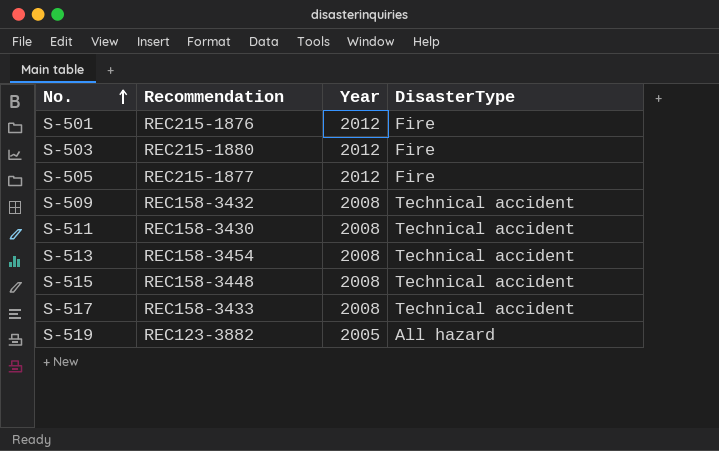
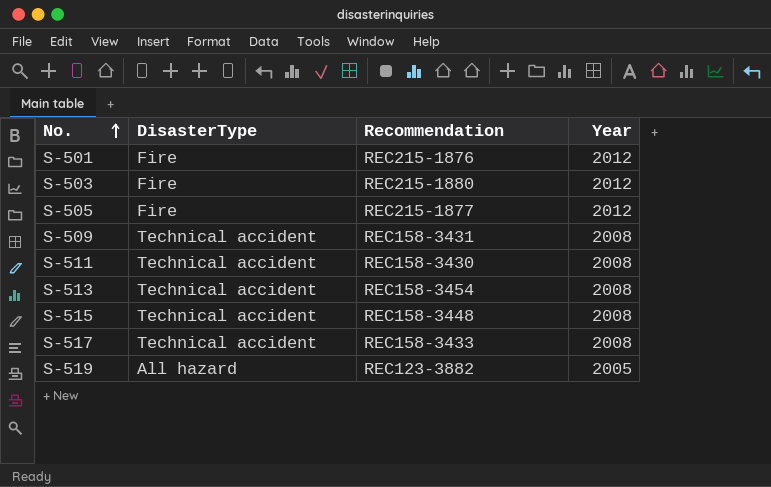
column DisasterType | position: 4 -> 2
S-509 | Recommendation: REC158-3432 -> REC158-3431

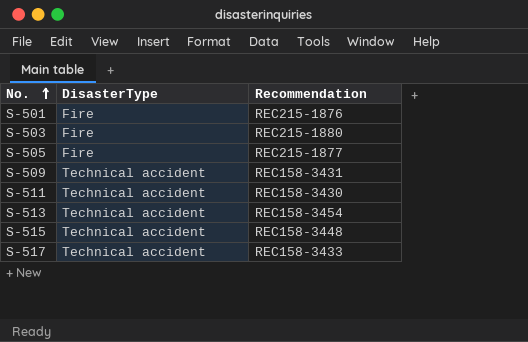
column Year | position: 4 -> none
row S-519: All hazard | REC123-3882 | 2005 -> none

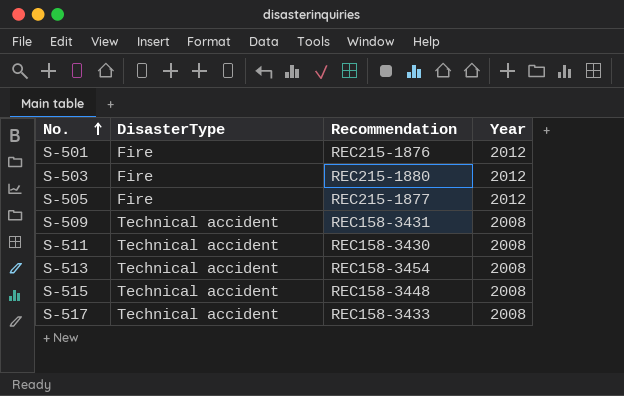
column Year | position: none -> 4

